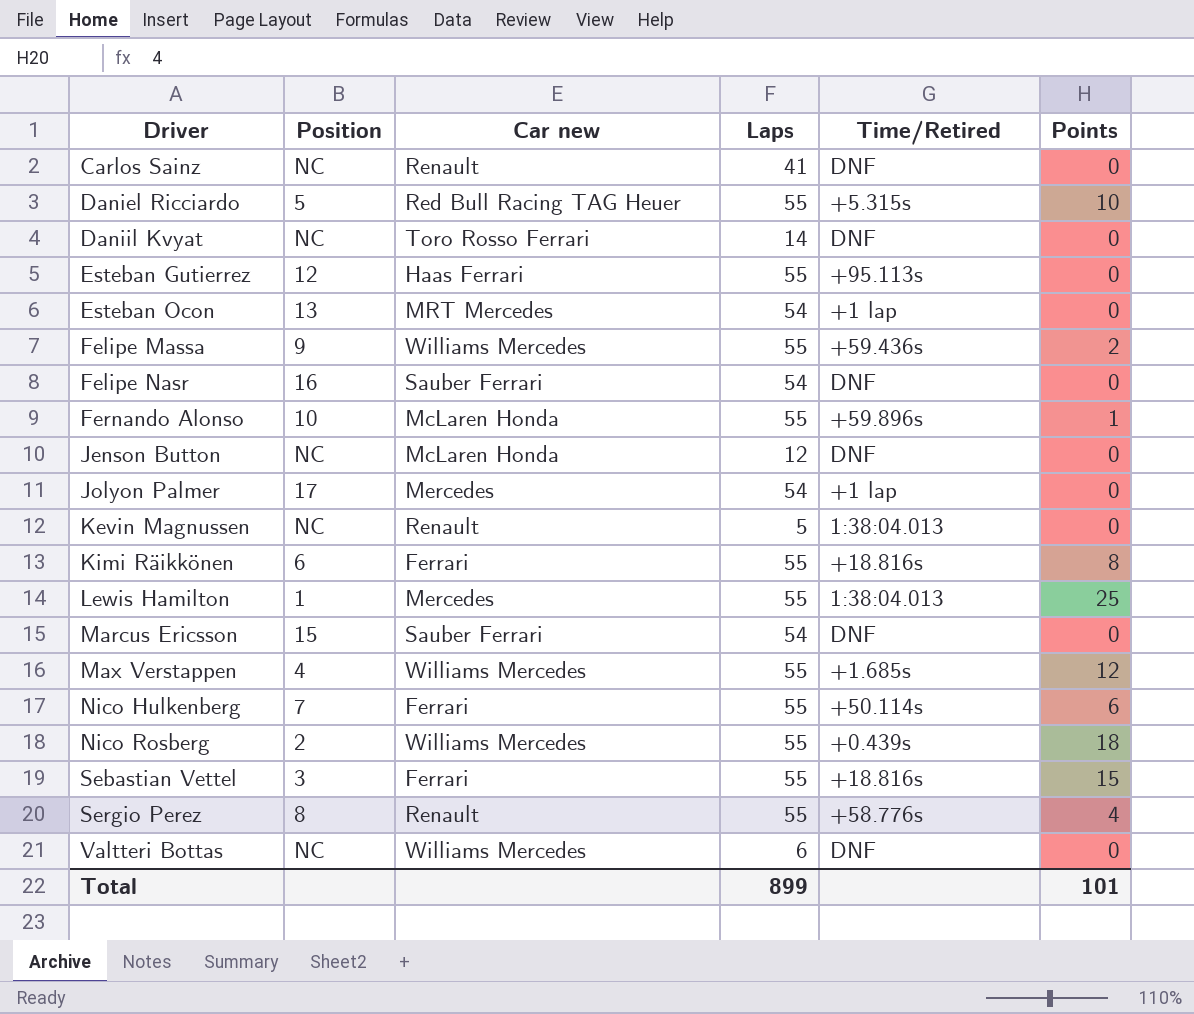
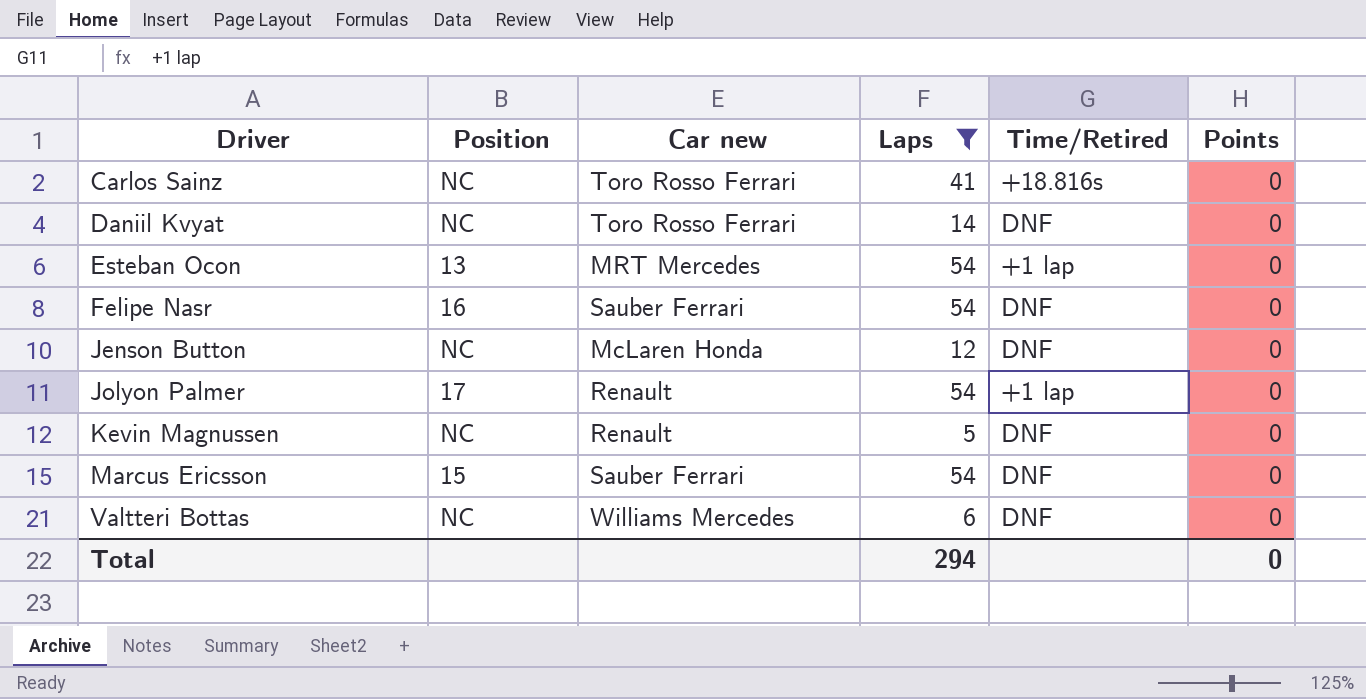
filter: none -> Laps != 55
Carlos Sainz | Car new: Renault -> Toro Rosso Ferrari
Carlos Sainz | Time/Retired: DNF -> +18.816s
Jolyon Palmer | Car new: Mercedes -> Renault
Kevin Magnussen | Time/Retired: 1:38:04.013 -> DNF
Total | Laps: 899 -> 294
Total | Points: 101 -> 0

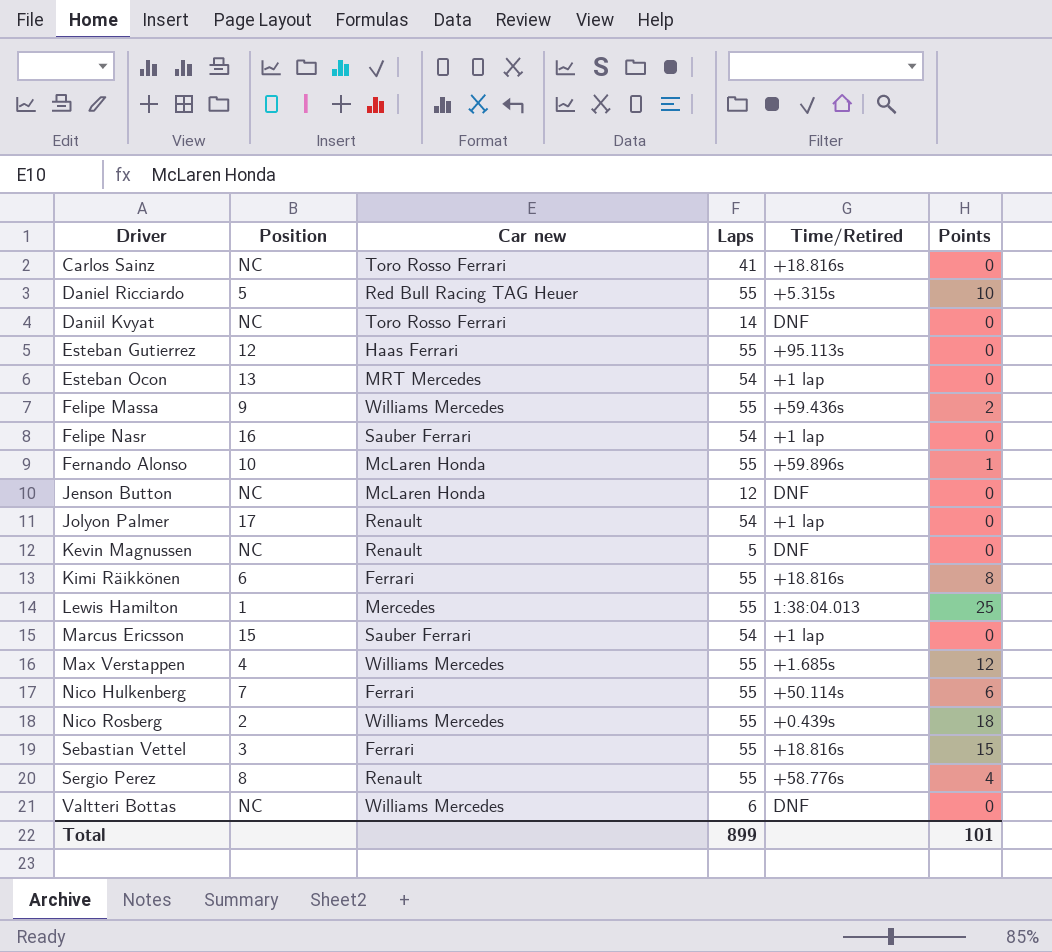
filter: Laps != 55 -> none
Felipe Nasr | Time/Retired: DNF -> +1 lap
Marcus Ericsson | Time/Retired: DNF -> +1 lap
Total | Laps: 294 -> 899
Total | Points: 0 -> 101

